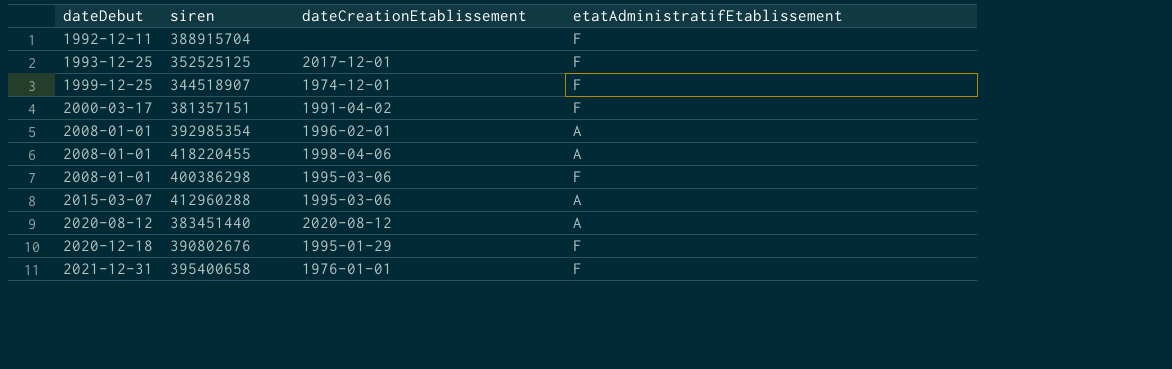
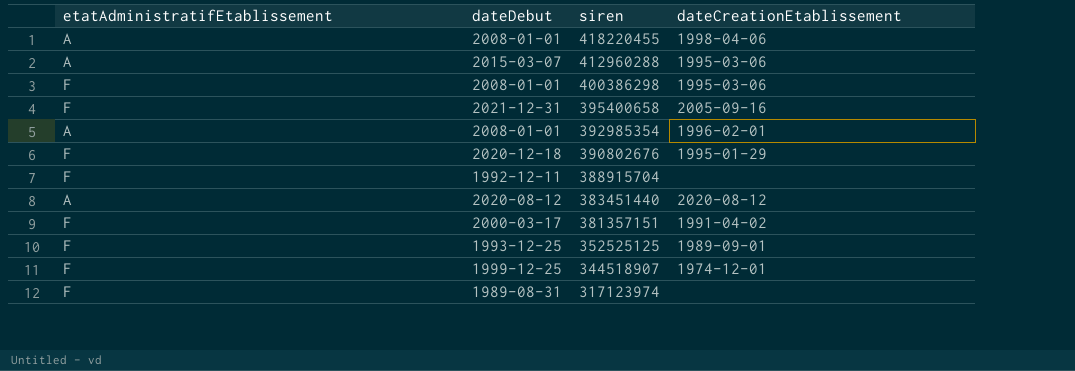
row order: dateDebut ascending -> siren descending
column etatAdministratifEtablissement | position: 4 -> 1
395400658 | dateCreationEtablissement: 1976-01-01 -> 2005-09-16
352525125 | dateCreationEtablissement: 2017-12-01 -> 1989-09-01
row 317123974: none -> F | 1989-08-31 | none

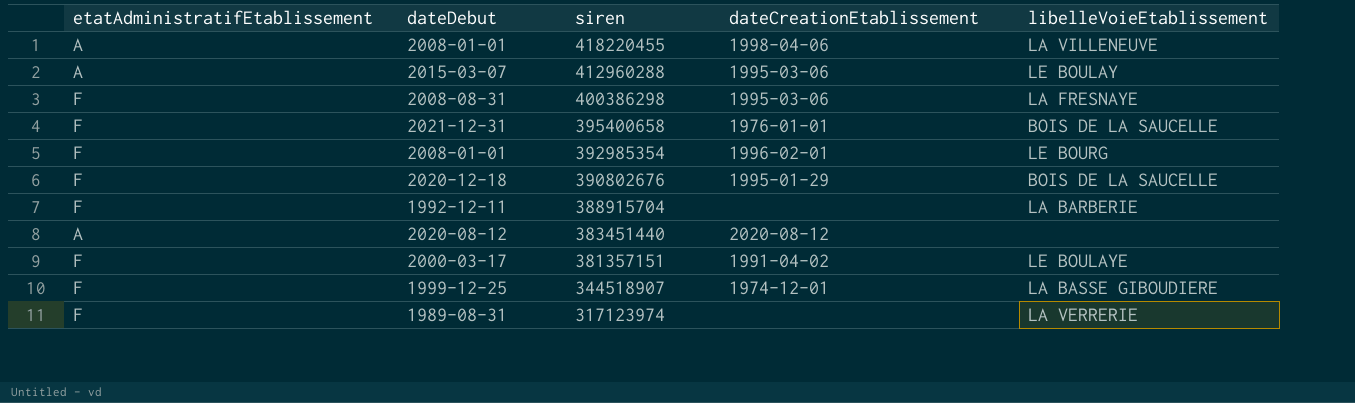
column libelleVoieEtablissement | position: none -> 5
row 352525125: F | 1993-12-25 | 1989-09-01 -> none
400386298 | dateDebut: 2008-01-01 -> 2008-08-31
395400658 | dateCreationEtablissement: 2005-09-16 -> 1976-01-01
392985354 | etatAdministratifEtablissement: A -> F

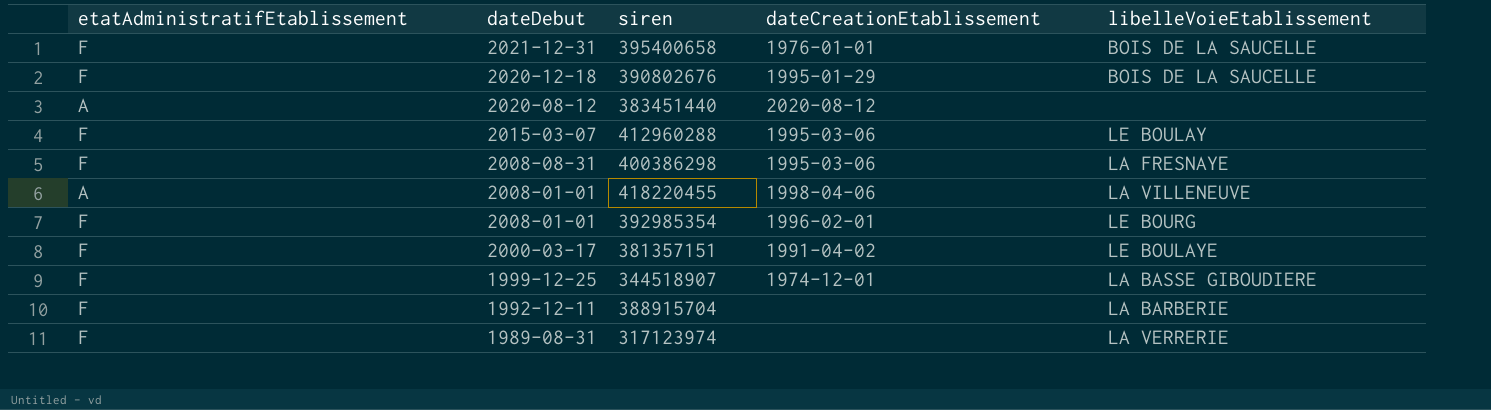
row order: siren descending -> dateDebut descending
412960288 | etatAdministratifEtablissement: A -> F

